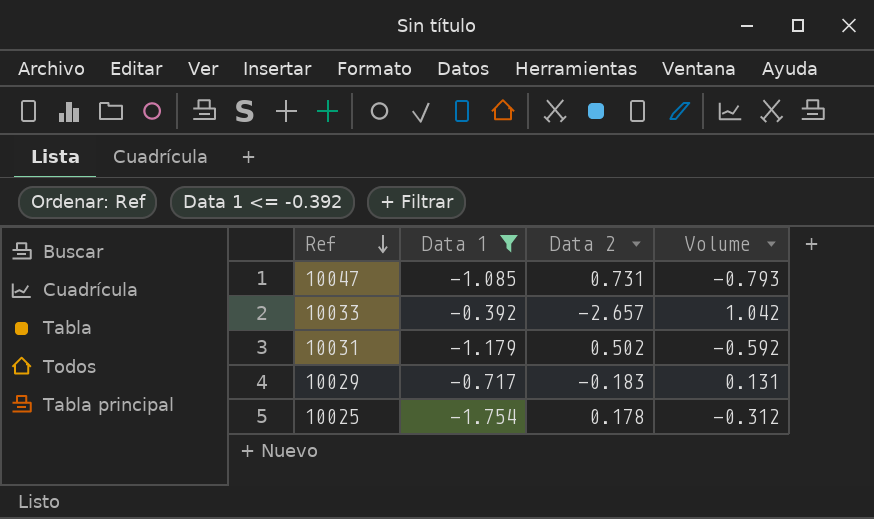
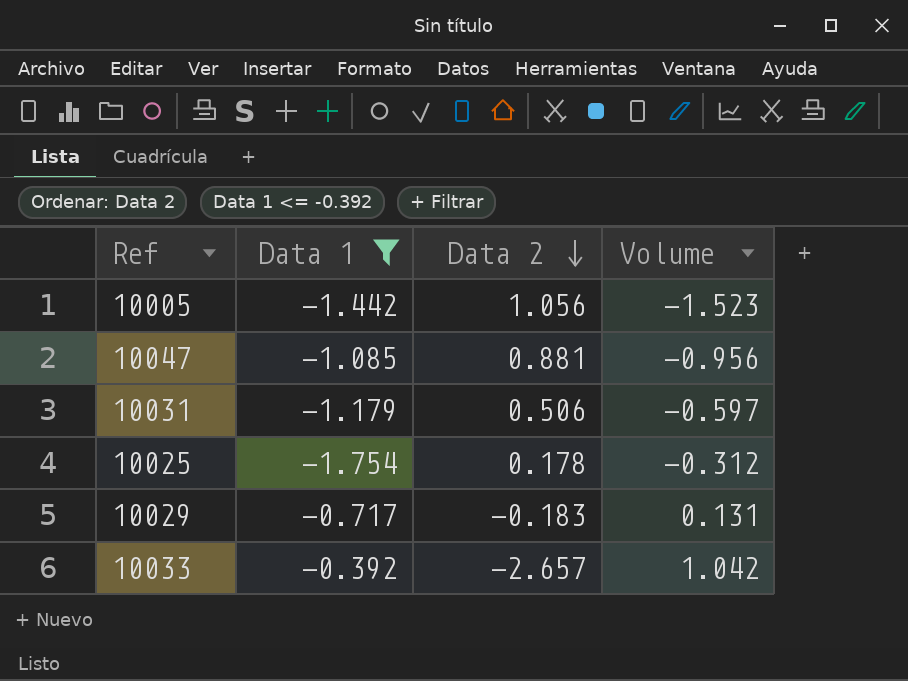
row order: Ref descending -> Data 2 descending
row 10005: none -> -1.442 | 1.056 | -1.523
10047 | Data 2: 0.731 -> 0.881
10047 | Volume: -0.793 -> -0.956
10031 | Data 2: 0.502 -> 0.506
10031 | Volume: -0.592 -> -0.597

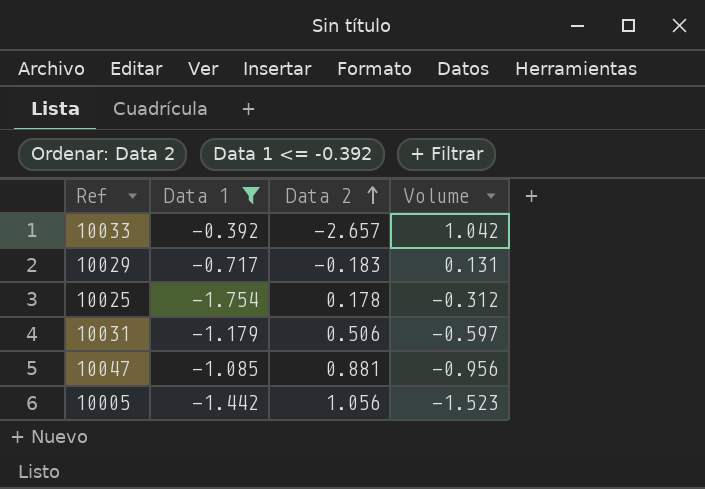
row order: Data 2 descending -> Data 2 ascending

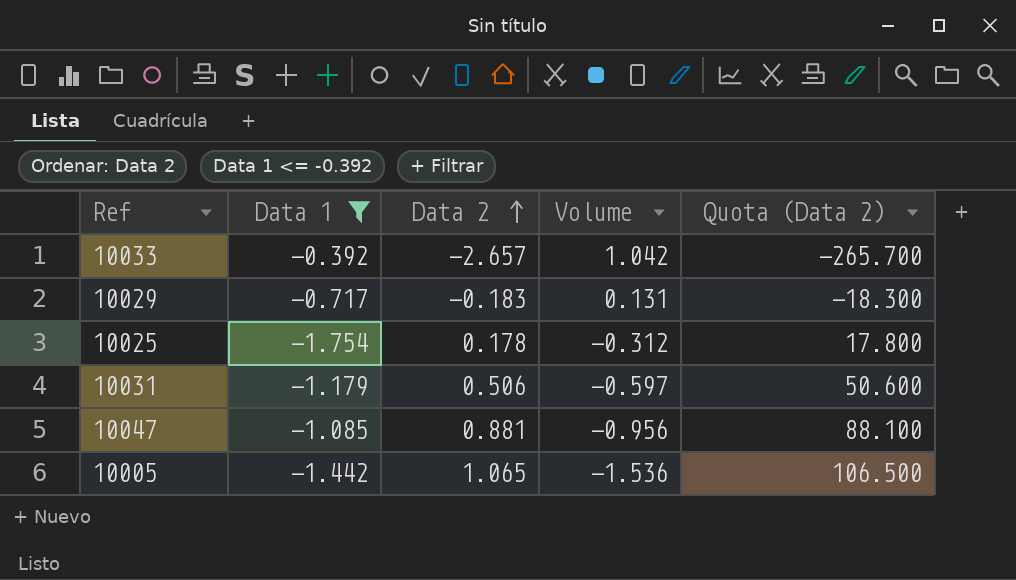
column Quota (Data 2) | formula: none -> [Data 2] * 100
10005 | Data 2: 1.056 -> 1.065
10005 | Volume: -1.523 -> -1.536

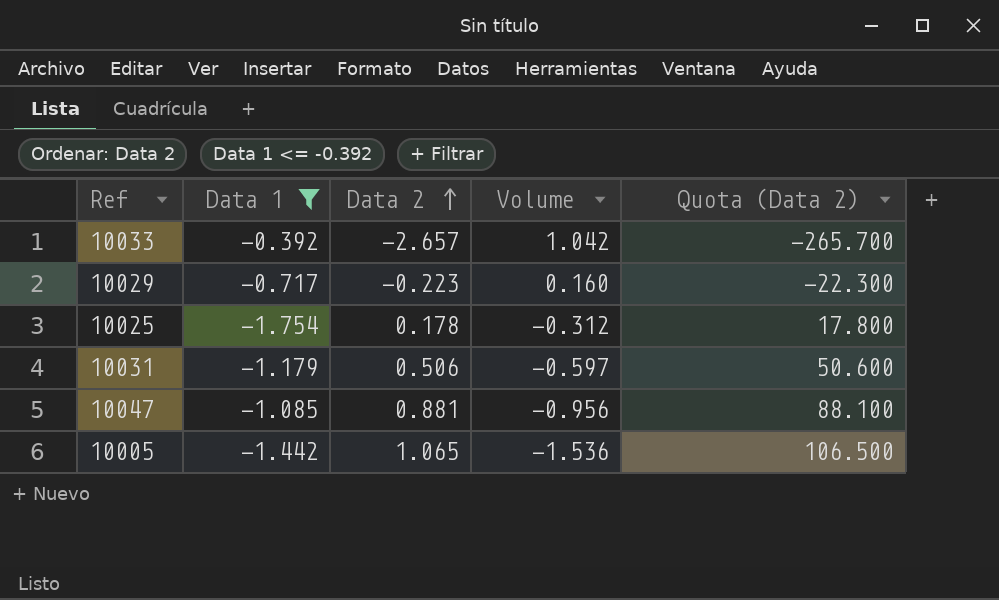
10029 | Data 2: -0.183 -> -0.223
10029 | Volume: 0.131 -> 0.160
10029 | Quota (Data 2): -18.300 -> -22.300

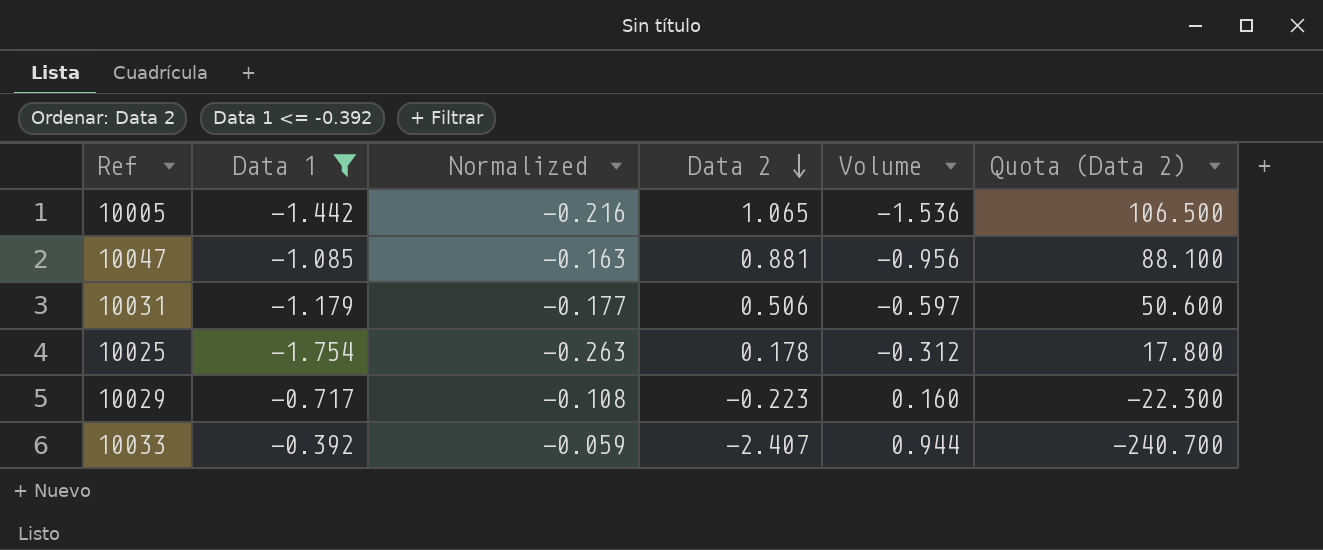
row order: Data 2 ascending -> Data 2 descending
column Normalized | formula: none -> [Data 1] * 0.15
10033 | Data 2: -2.657 -> -2.407
10033 | Volume: 1.042 -> 0.944
10033 | Quota (Data 2): -265.700 -> -240.700

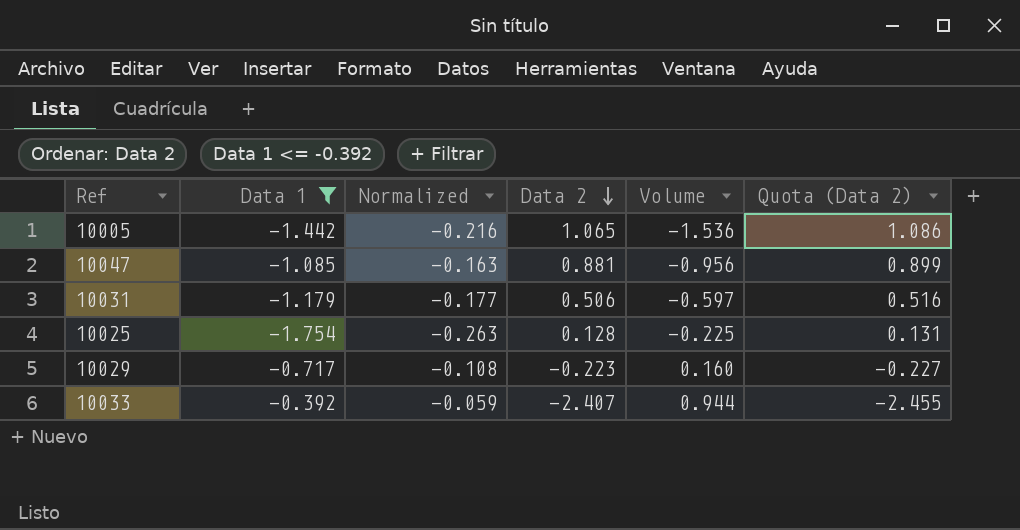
column Quota (Data 2) | formula: [Data 2] * 100 -> [Data 2] * 1.02
10025 | Data 2: 0.178 -> 0.128
10025 | Volume: -0.312 -> -0.225

